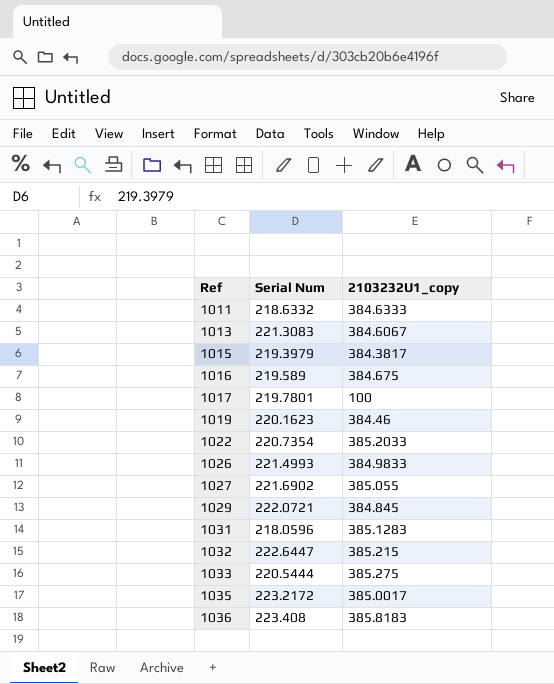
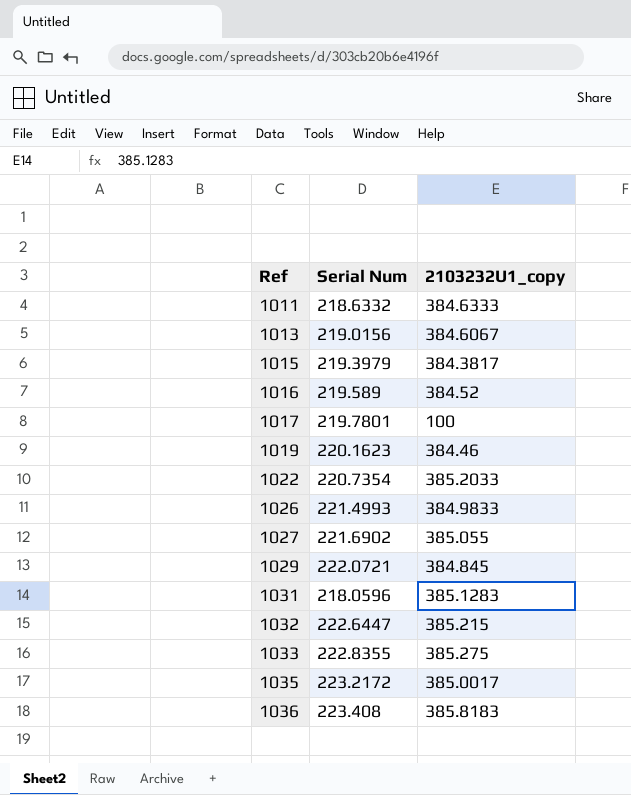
1013 | Serial Num: 221.3083 -> 219.0156
1016 | 2103232U1_copy: 384.675 -> 384.52
1033 | Serial Num: 220.5444 -> 222.8355

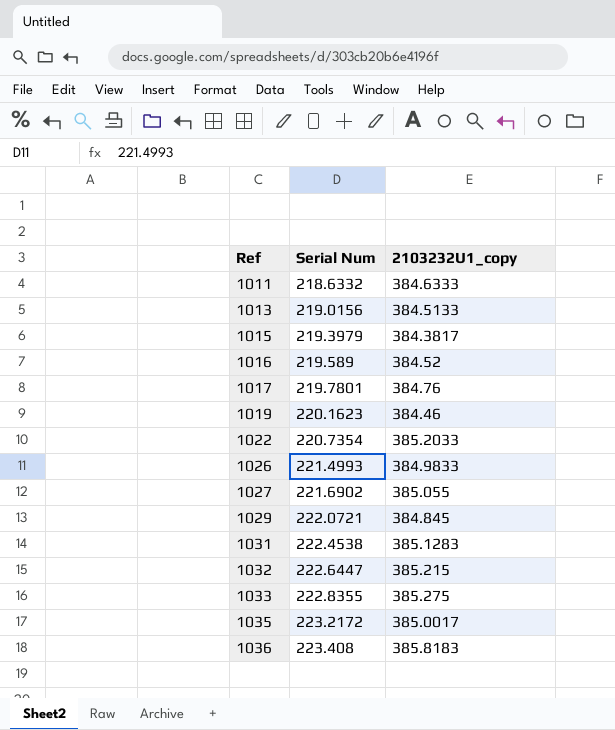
1013 | 2103232U1_copy: 384.6067 -> 384.5133
1017 | 2103232U1_copy: 100 -> 384.76
1031 | Serial Num: 218.0596 -> 222.4538

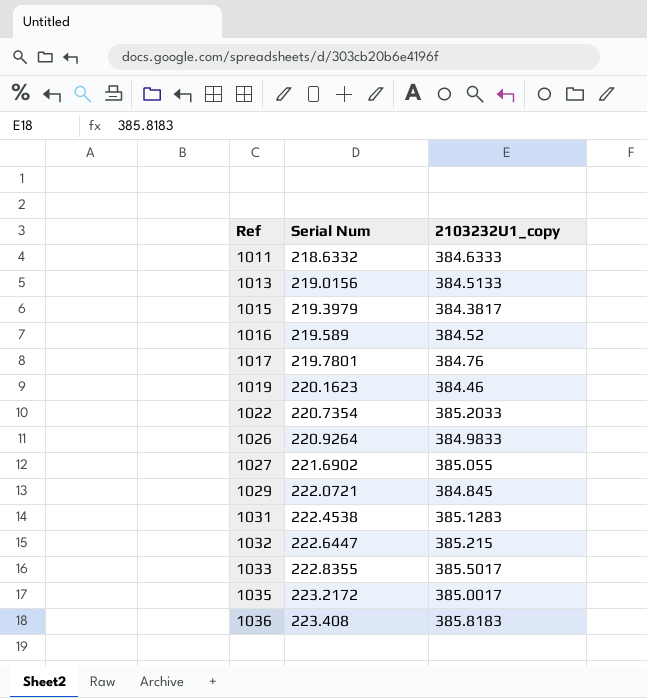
1026 | Serial Num: 221.4993 -> 220.9264
1033 | 2103232U1_copy: 385.275 -> 385.5017

